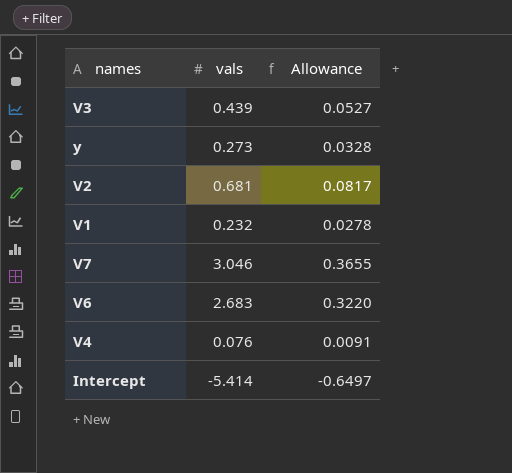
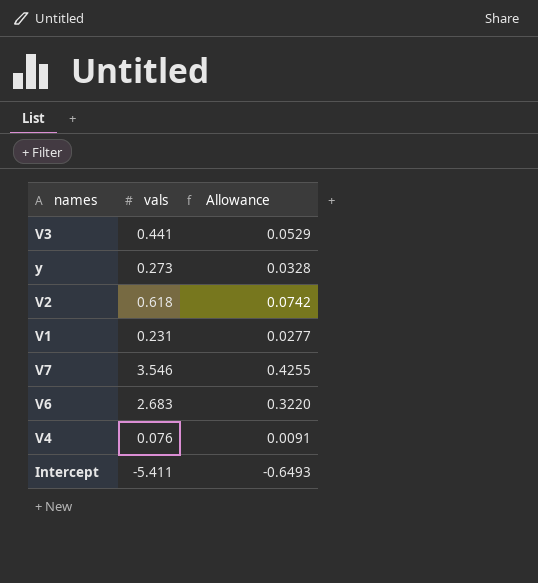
V3 | vals: 0.439 -> 0.441
V3 | Allowance: 0.0527 -> 0.0529
V2 | vals: 0.681 -> 0.618
V2 | Allowance: 0.0817 -> 0.0742
V1 | vals: 0.232 -> 0.231
V1 | Allowance: 0.0278 -> 0.0277
V7 | vals: 3.046 -> 3.546
V7 | Allowance: 0.3655 -> 0.4255
Intercept | vals: -5.414 -> -5.411
Intercept | Allowance: -0.6497 -> -0.6493

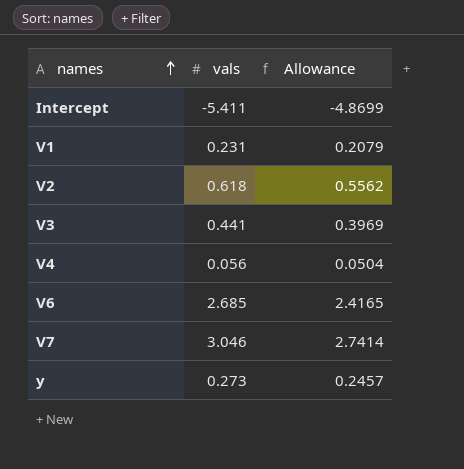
row order: none -> names ascending
column Allowance | formula: [vals] * 0.12 -> [vals] * 0.9
V4 | vals: 0.076 -> 0.056
V6 | vals: 2.683 -> 2.685
V7 | vals: 3.546 -> 3.046

